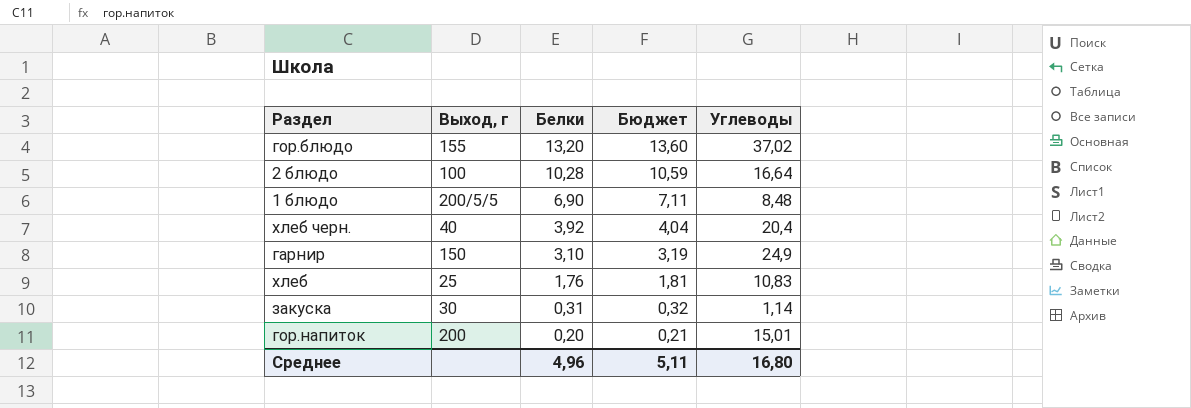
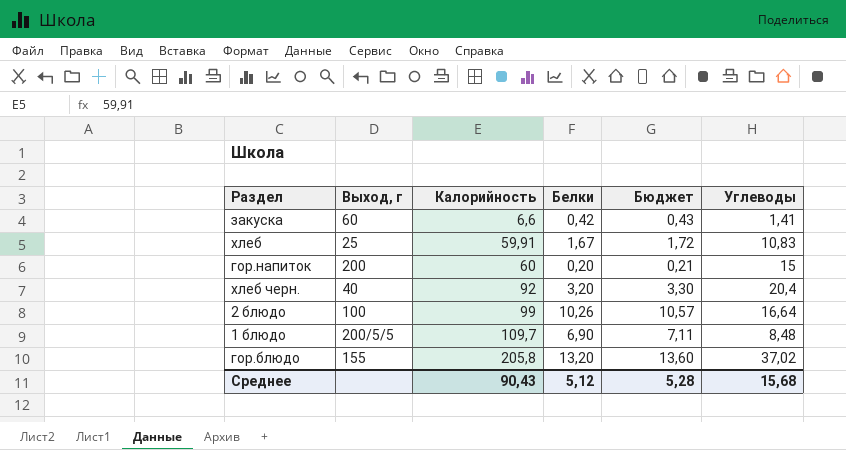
row order: Белки descending -> Калорийность ascending
column Калорийность | position: none -> 3
row гарнир: 150 | 3,10 | 3,19 | 24,9 -> none
закуска | Выход, г: 30 -> 60
закуска | Белки: 0,31 -> 0,42
закуска | Бюджет: 0,32 -> 0,43
закуска | Углеводы: 1,14 -> 1,41
хлеб | Белки: 1,76 -> 1,67
хлеб | Бюджет: 1,81 -> 1,72
гор.напиток | Углеводы: 15,01 -> 15
хлеб черн. | Белки: 3,92 -> 3,20
хлеб черн. | Бюджет: 4,04 -> 3,30
2 блюдо | Белки: 10,28 -> 10,26
2 блюдо | Бюджет: 10,59 -> 10,57
Среднее | Белки: 4,96 -> 5,12
Среднее | Бюджет: 5,11 -> 5,28
Среднее | Углеводы: 16,80 -> 15,68

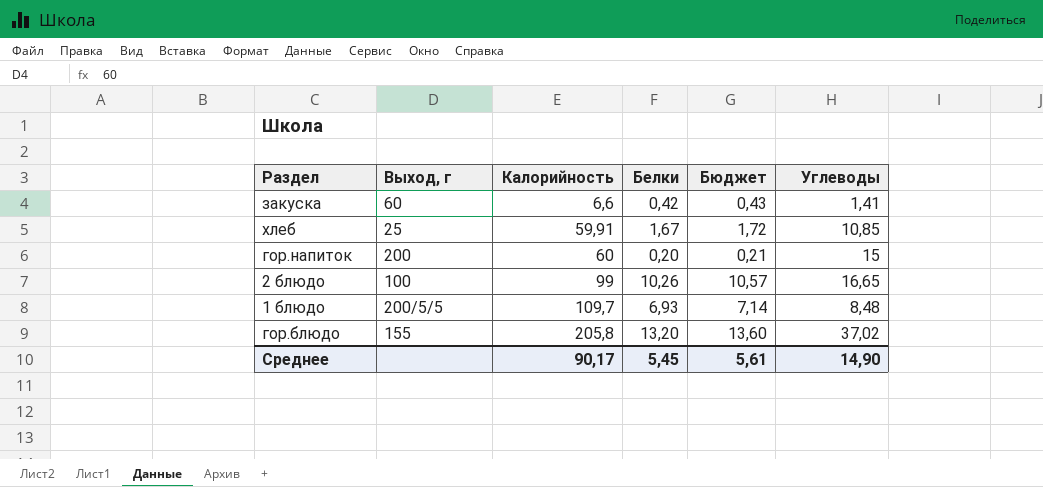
row хлеб черн.: 40 | 92 | 3,20 | 3,30 | 20,4 -> none
хлеб | Углеводы: 10,83 -> 10,85
2 блюдо | Углеводы: 16,64 -> 16,65
1 блюдо | Белки: 6,90 -> 6,93
1 блюдо | Бюджет: 7,11 -> 7,14
Среднее | Калорийность: 90,43 -> 90,17
Среднее | Белки: 5,12 -> 5,45
Среднее | Бюджет: 5,28 -> 5,61
Среднее | Углеводы: 15,68 -> 14,90

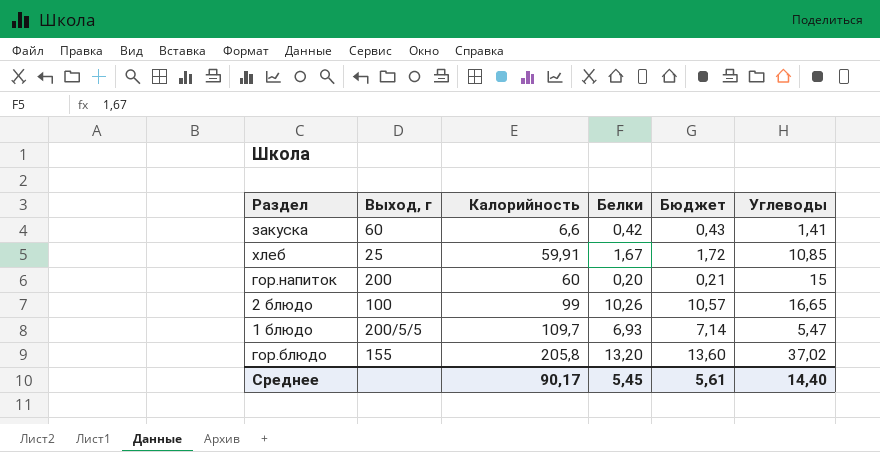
1 блюдо | Углеводы: 8,48 -> 5,47
Среднее | Углеводы: 14,90 -> 14,40

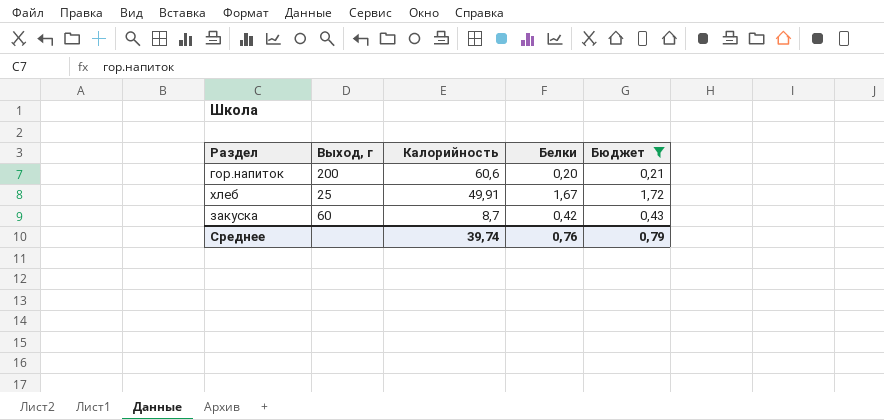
filter: none -> Бюджет <= 1,72
row order: Калорийность ascending -> Калорийность descending
column Углеводы | position: 6 -> none
гор.напиток | Калорийность: 60 -> 60,6
хлеб | Калорийность: 59,91 -> 49,91
закуска | Калорийность: 6,6 -> 8,7
Среднее | Калорийность: 90,17 -> 39,74
Среднее | Белки: 5,45 -> 0,76
Среднее | Бюджет: 5,61 -> 0,79

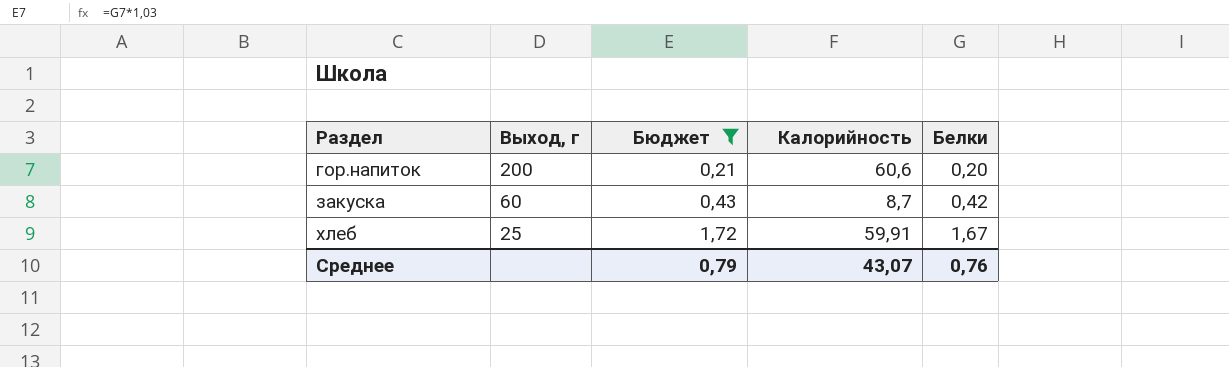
row order: Калорийность descending -> Раздел ascending
column Бюджет | position: 5 -> 3
хлеб | Калорийность: 49,91 -> 59,91
Среднее | Калорийность: 39,74 -> 43,07

